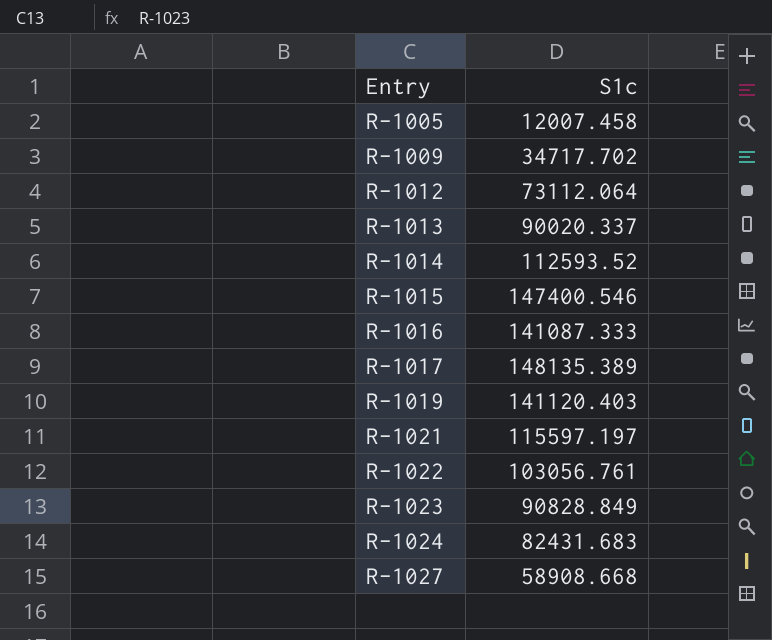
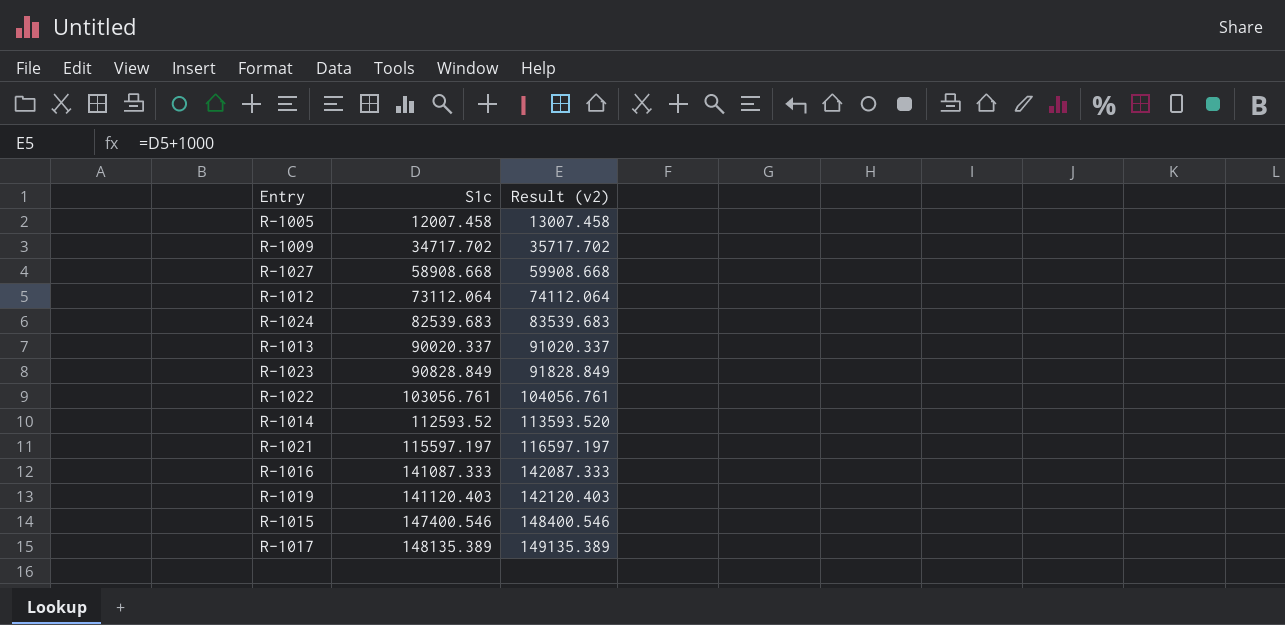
row order: Entry ascending -> S1c ascending
column Result (v2) | formula: none -> [S1c] + 1000
R-1024 | S1c: 82431.683 -> 82539.683

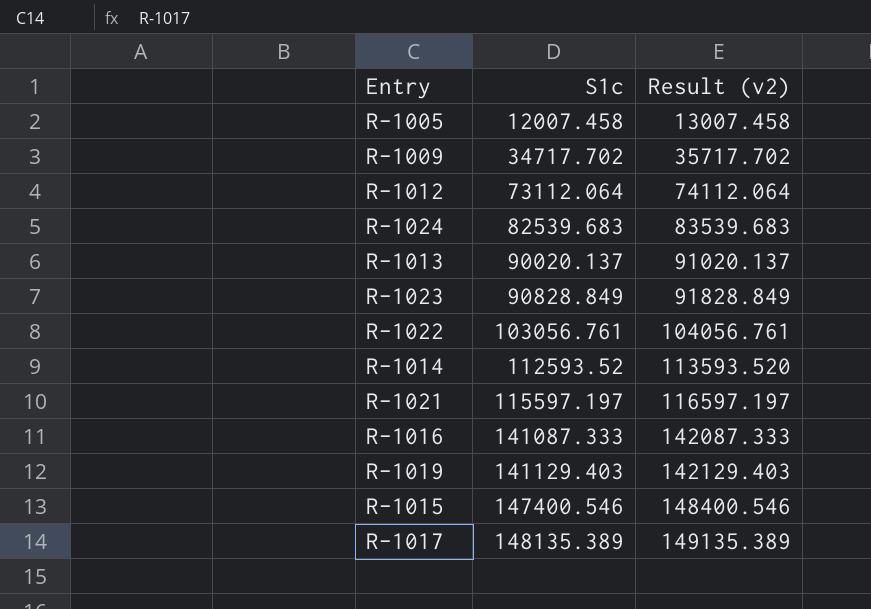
row R-1027: 58908.668 | 59908.668 -> none
R-1013 | S1c: 90020.337 -> 90020.137
R-1013 | Result (v2): 91020.337 -> 91020.137
R-1019 | S1c: 141120.403 -> 141129.403
R-1019 | Result (v2): 142120.403 -> 142129.403

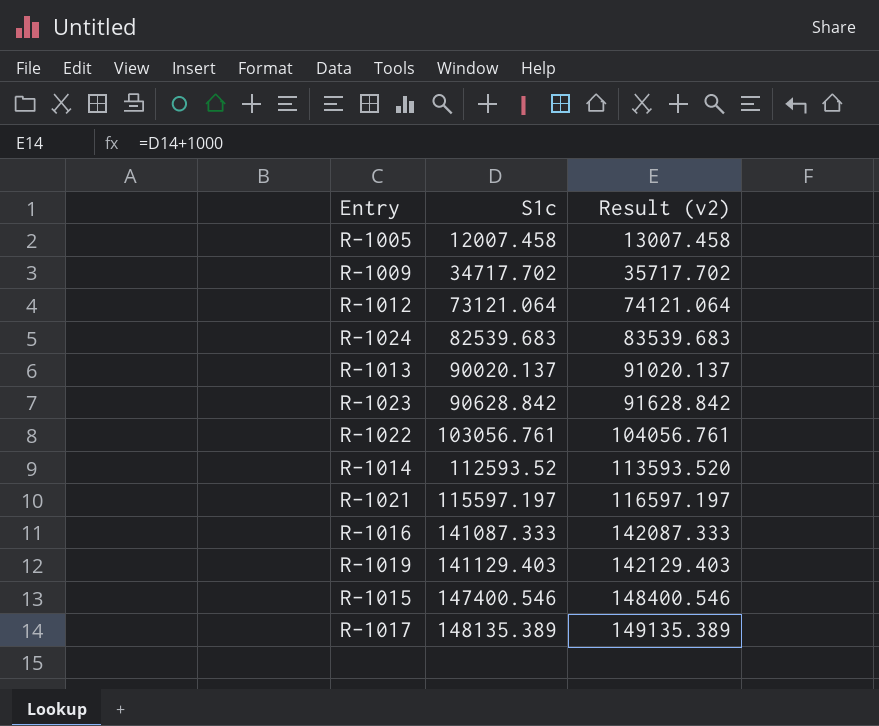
R-1012 | S1c: 73112.064 -> 73121.064
R-1012 | Result (v2): 74112.064 -> 74121.064
R-1023 | S1c: 90828.849 -> 90628.842
R-1023 | Result (v2): 91828.849 -> 91628.842

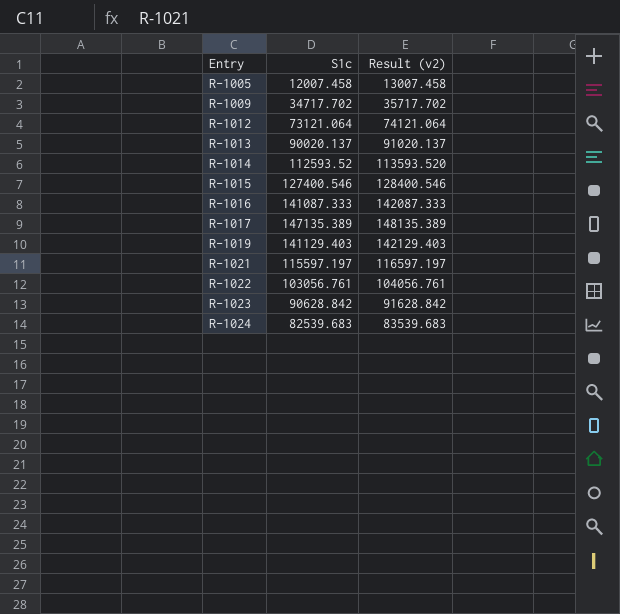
row order: S1c ascending -> Entry ascending
R-1015 | S1c: 147400.546 -> 127400.546
R-1015 | Result (v2): 148400.546 -> 128400.546
R-1017 | S1c: 148135.389 -> 147135.389
R-1017 | Result (v2): 149135.389 -> 148135.389

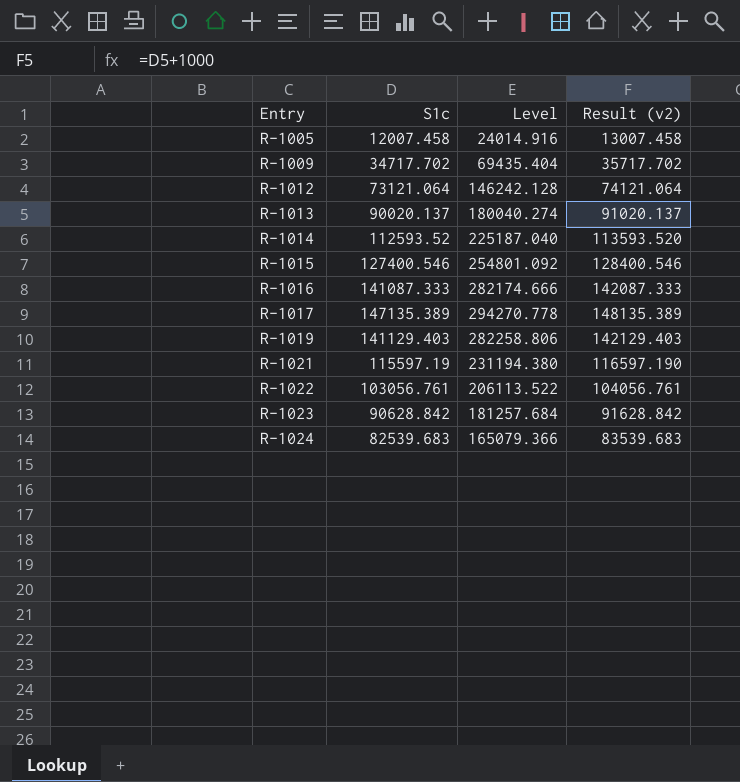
column Level | formula: none -> [S1c] * 2
R-1021 | S1c: 115597.197 -> 115597.19
R-1021 | Result (v2): 116597.197 -> 116597.190

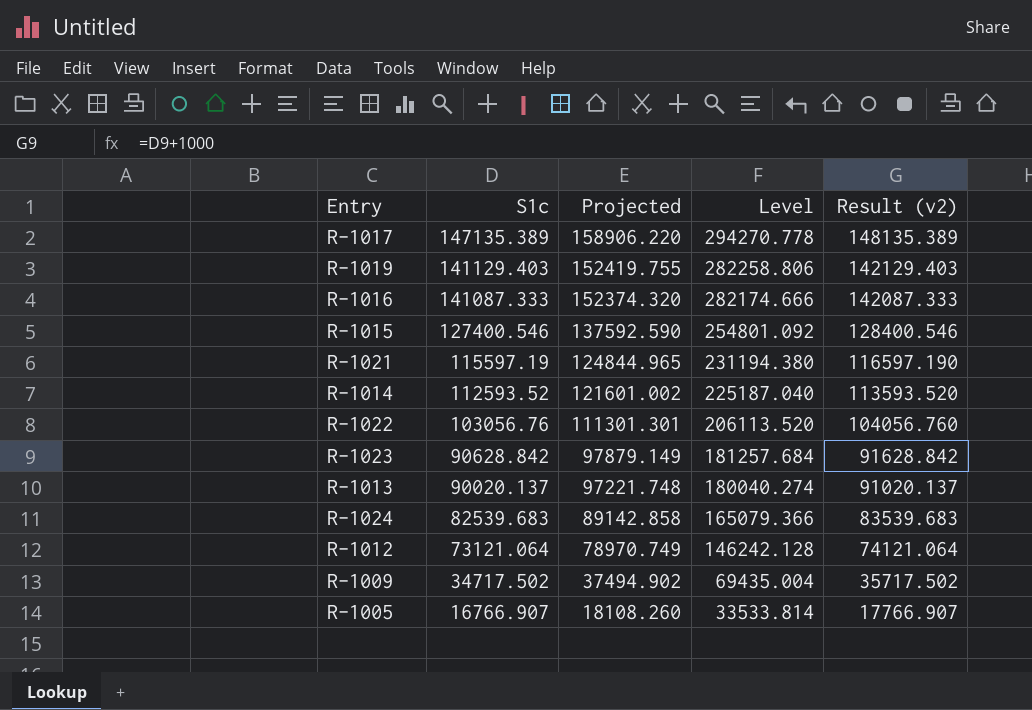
row order: Entry ascending -> S1c descending
column Projected | formula: none -> [S1c] * 1.08
R-1022 | S1c: 103056.761 -> 103056.76
R-1022 | Level: 206113.522 -> 206113.520
R-1022 | Result (v2): 104056.761 -> 104056.760
R-1009 | S1c: 34717.702 -> 34717.502
R-1009 | Level: 69435.404 -> 69435.004
R-1009 | Result (v2): 35717.702 -> 35717.502
R-1005 | S1c: 12007.458 -> 16766.907
R-1005 | Level: 24014.916 -> 33533.814
R-1005 | Result (v2): 13007.458 -> 17766.907

